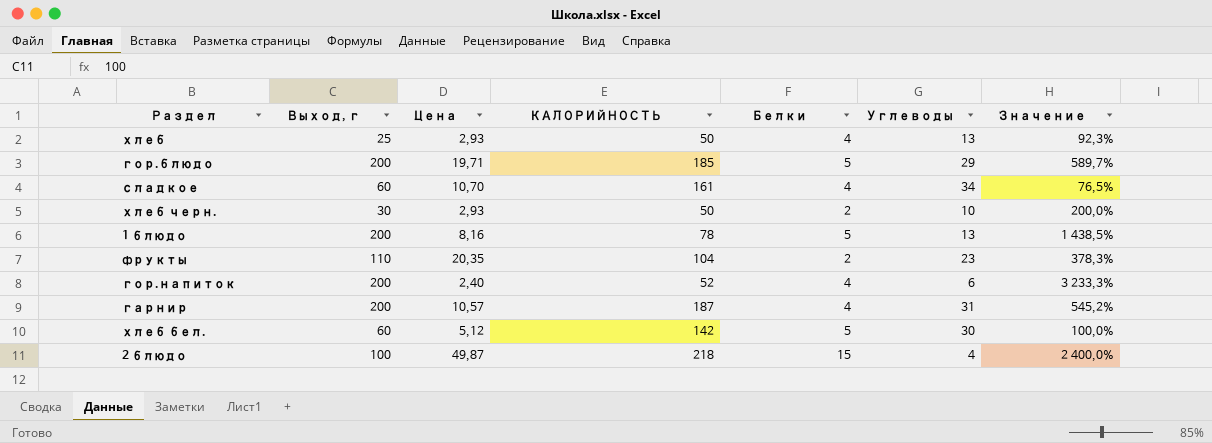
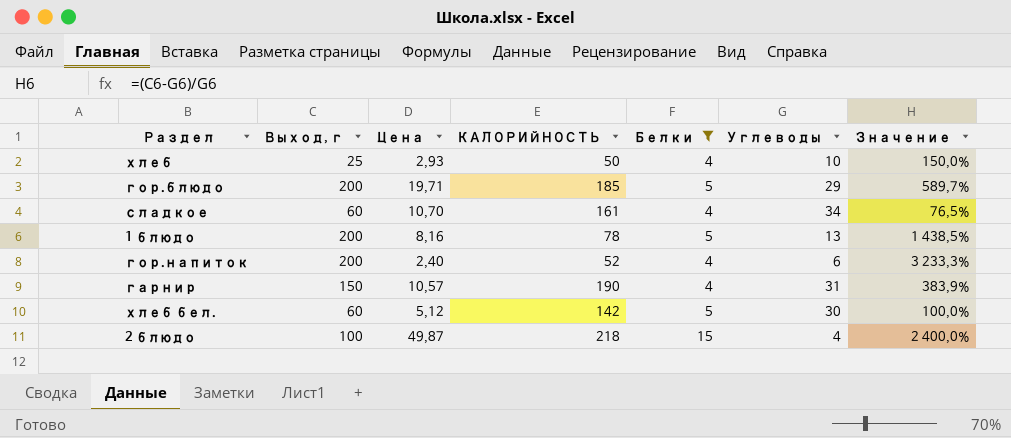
filter: none -> Белки != 2
хлеб | Углеводы: 13 -> 10
хлеб | Значение: 92,3% -> 150,0%
гарнир | Выход, г: 200 -> 150
гарнир | КАЛОРИЙНОСТЬ: 187 -> 190
гарнир | Значение: 545,2% -> 383,9%

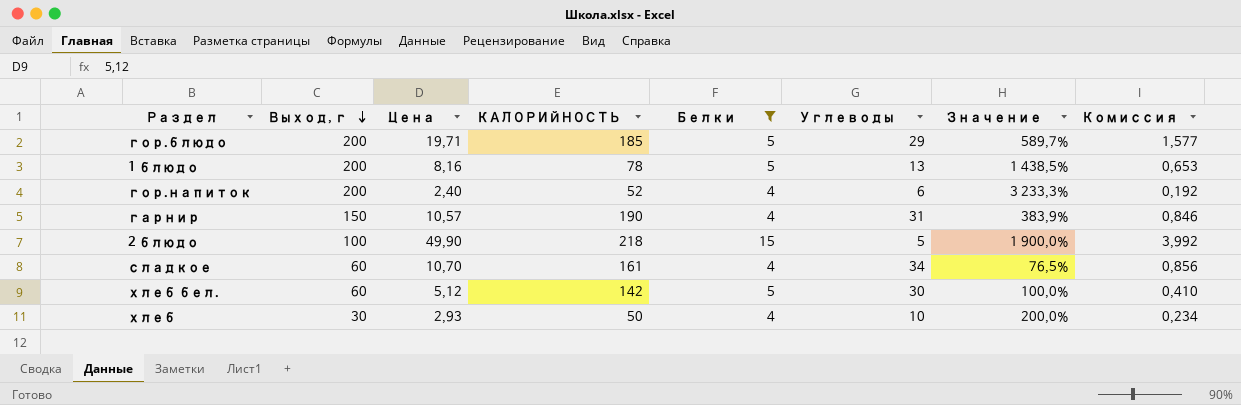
row order: none -> Выход, г descending
column Комиссия | formula: none -> [Цена] * 0,08
2 блюдо | Цена: 49,87 -> 49,90
2 блюдо | Углеводы: 4 -> 5
2 блюдо | Значение: 2 400,0% -> 1 900,0%
хлеб | Выход, г: 25 -> 30
хлеб | Значение: 150,0% -> 200,0%

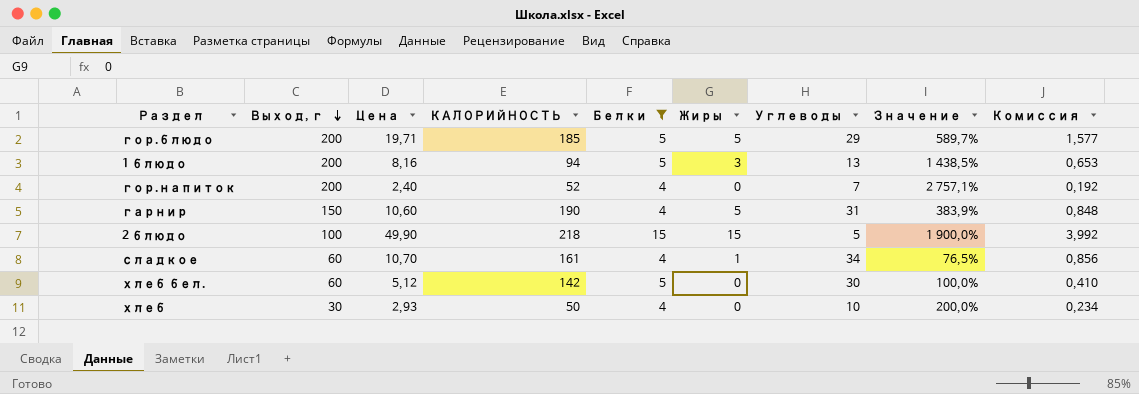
column Жиры | position: none -> 6
1 блюдо | КАЛОРИЙНОСТЬ: 78 -> 94
гор.напиток | Углеводы: 6 -> 7
гор.напиток | Значение: 3 233,3% -> 2 757,1%
гарнир | Цена: 10,57 -> 10,60
гарнир | Комиссия: 0,846 -> 0,848

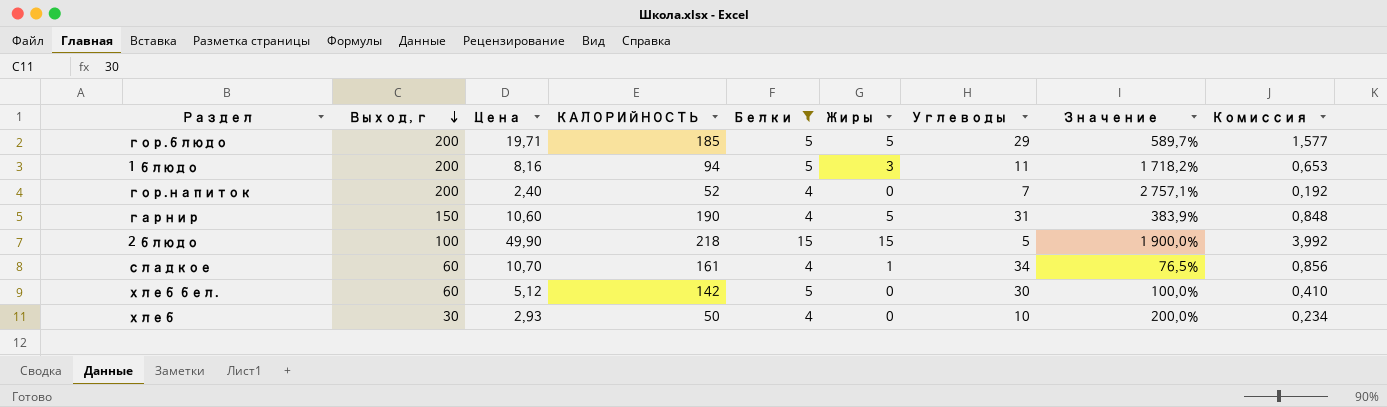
1 блюдо | Углеводы: 13 -> 11
1 блюдо | Значение: 1 438,5% -> 1 718,2%

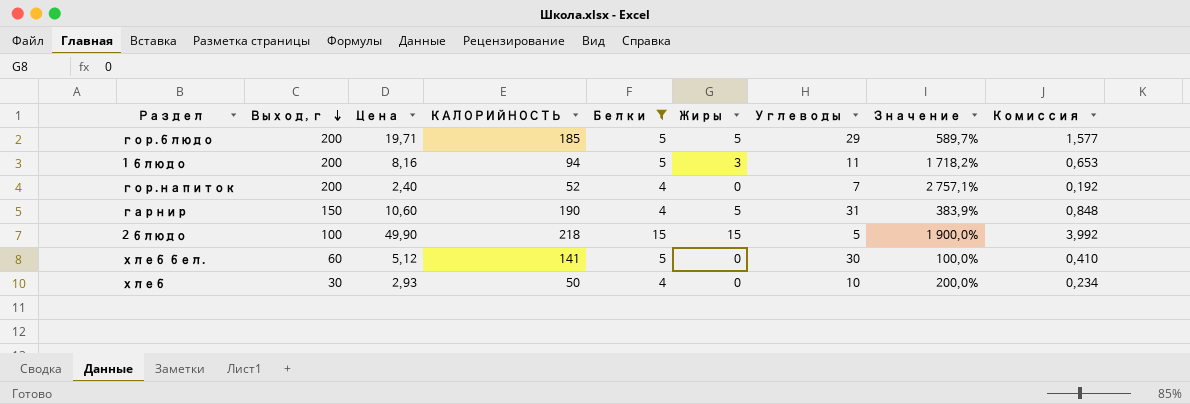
row сладкое: 60 | 10,70 | 161 | 4 | 1 | 34 | 76,5% | 0,856 -> none
хлеб бел. | КАЛОРИЙНОСТЬ: 142 -> 141

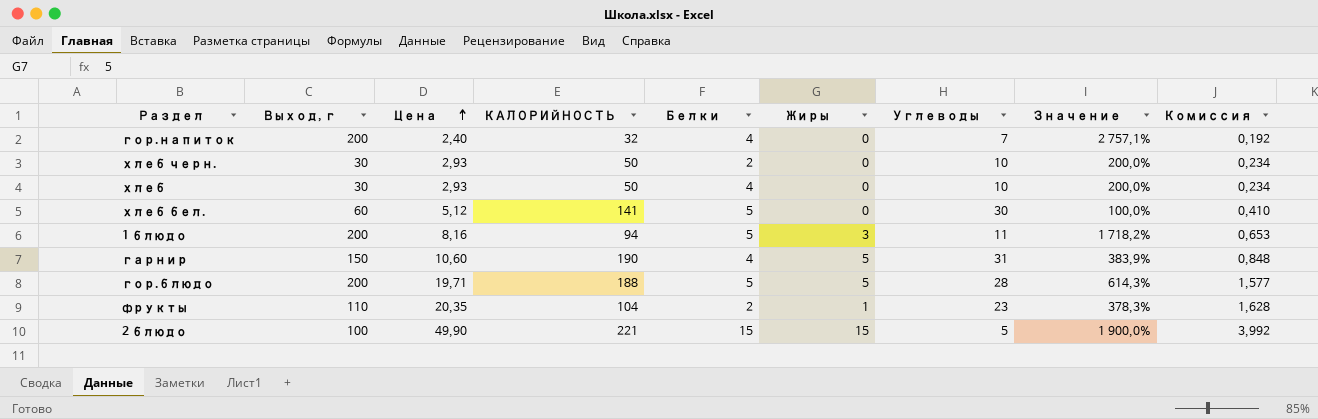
filter: Белки != 2 -> none
row order: Выход, г descending -> Цена ascending
гор.напиток | КАЛОРИЙНОСТЬ: 52 -> 32
гор.блюдо | КАЛОРИЙНОСТЬ: 185 -> 188
гор.блюдо | Углеводы: 29 -> 28
гор.блюдо | Значение: 589,7% -> 614,3%
2 блюдо | КАЛОРИЙНОСТЬ: 218 -> 221

